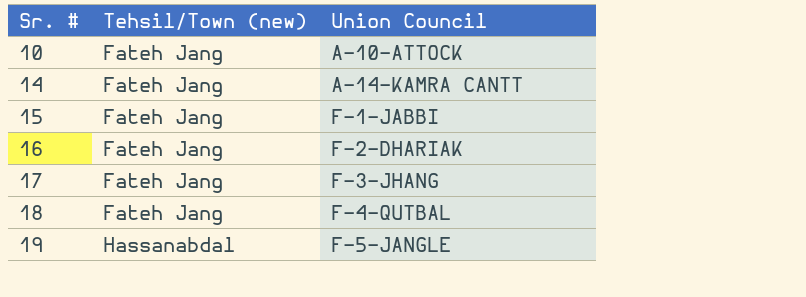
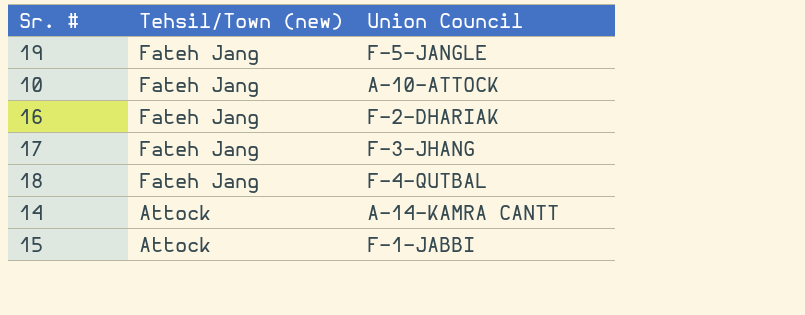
row order: Sr. # ascending -> Tehsil/Town (new) descending
19 | Tehsil/Town (new): Hassanabdal -> Fateh Jang
14 | Tehsil/Town (new): Fateh Jang -> Attock
15 | Tehsil/Town (new): Fateh Jang -> Attock

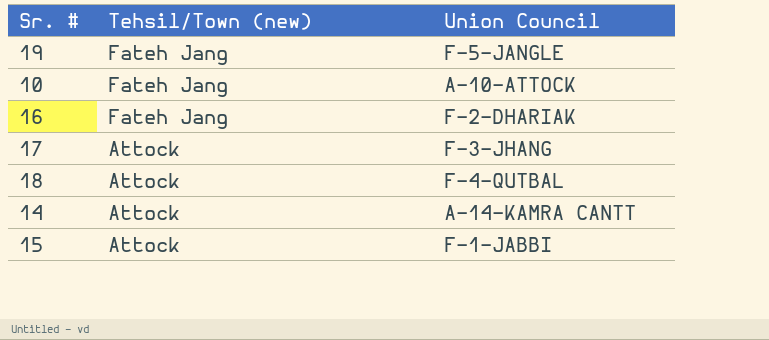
17 | Tehsil/Town (new): Fateh Jang -> Attock
18 | Tehsil/Town (new): Fateh Jang -> Attock

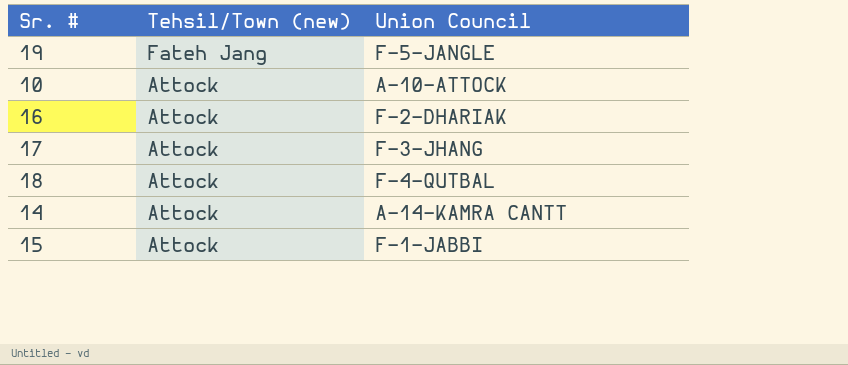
10 | Tehsil/Town (new): Fateh Jang -> Attock
16 | Tehsil/Town (new): Fateh Jang -> Attock

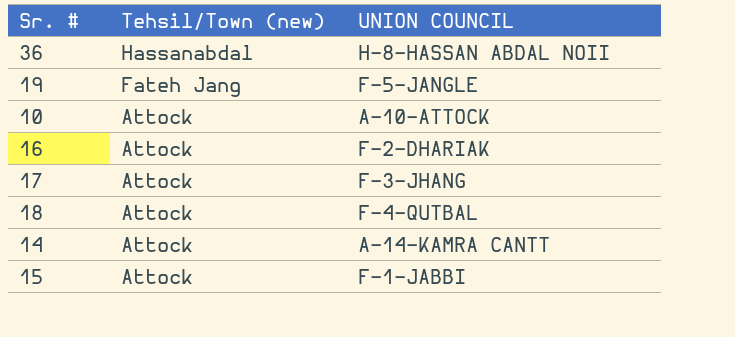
column name: Union Council -> UNION COUNCIL
row 36: none -> Hassanabdal | H-8-HASSAN ABDAL NOII

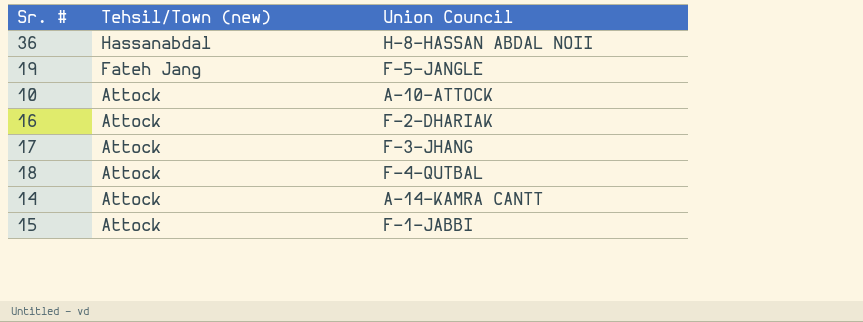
column name: UNION COUNCIL -> Union Council

